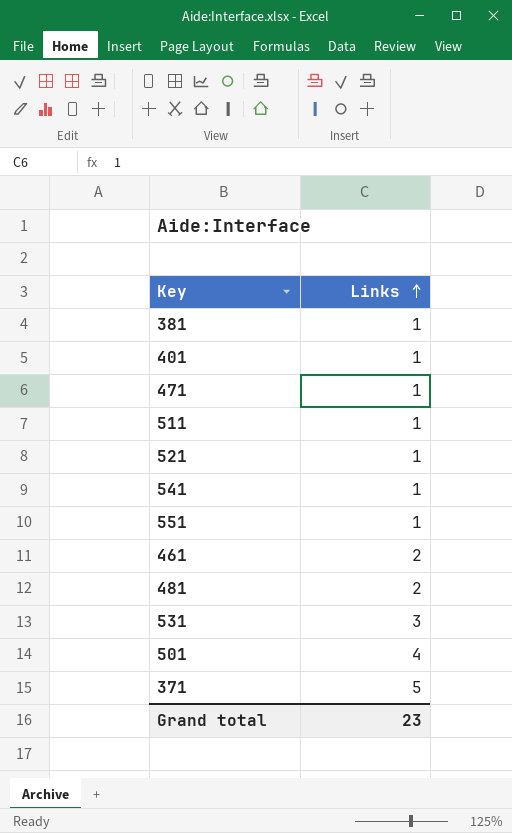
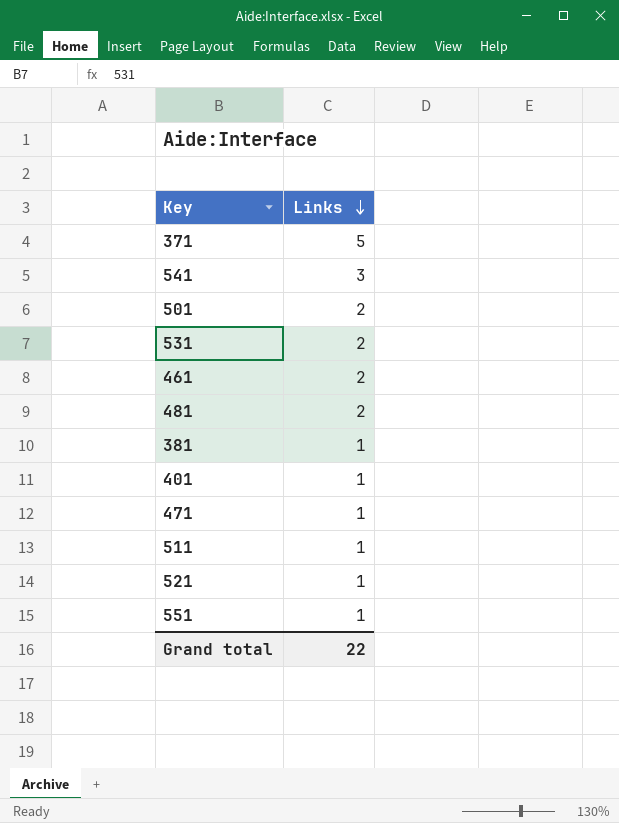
row order: Links ascending -> Links descending
541 | Links: 1 -> 3
501 | Links: 4 -> 2
531 | Links: 3 -> 2
Grand total | Links: 23 -> 22

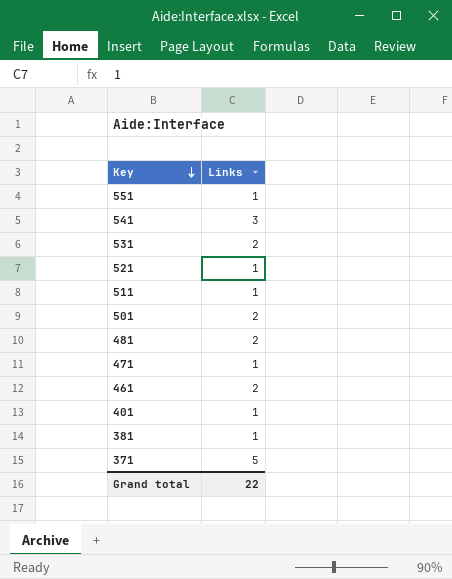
row order: Links descending -> Key descending

